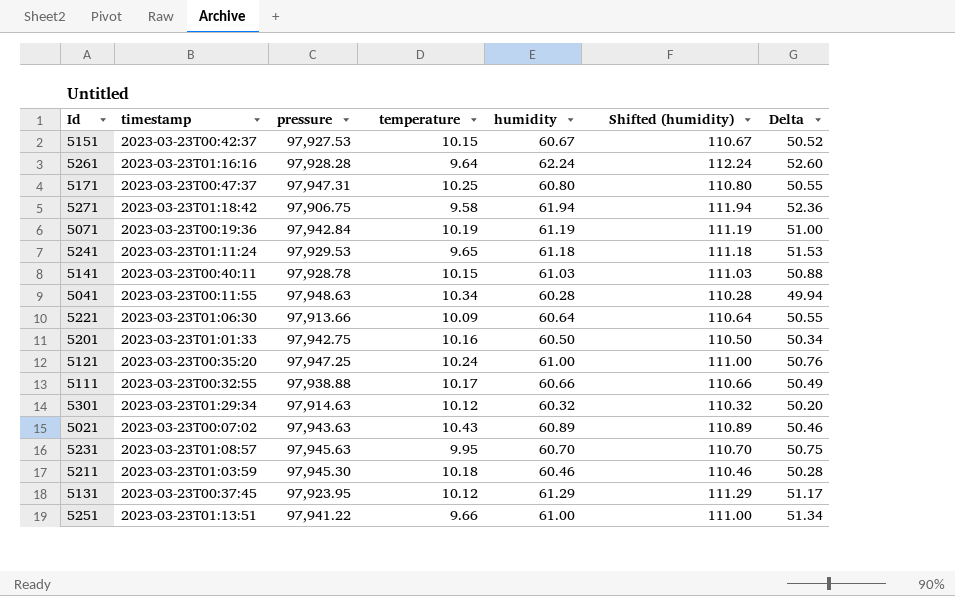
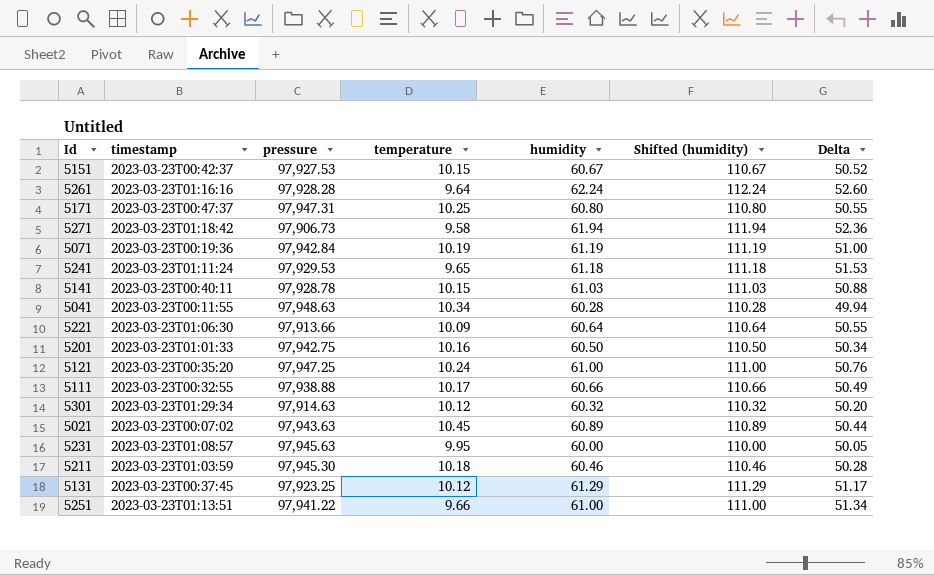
5271 | pressure: 97,906.75 -> 97,906.73
5021 | temperature: 10.43 -> 10.45
5021 | Delta: 50.46 -> 50.44
5231 | humidity: 60.70 -> 60.00
5231 | Shifted (humidity): 110.70 -> 110.00
5231 | Delta: 50.75 -> 50.05
5131 | pressure: 97,923.95 -> 97,923.25

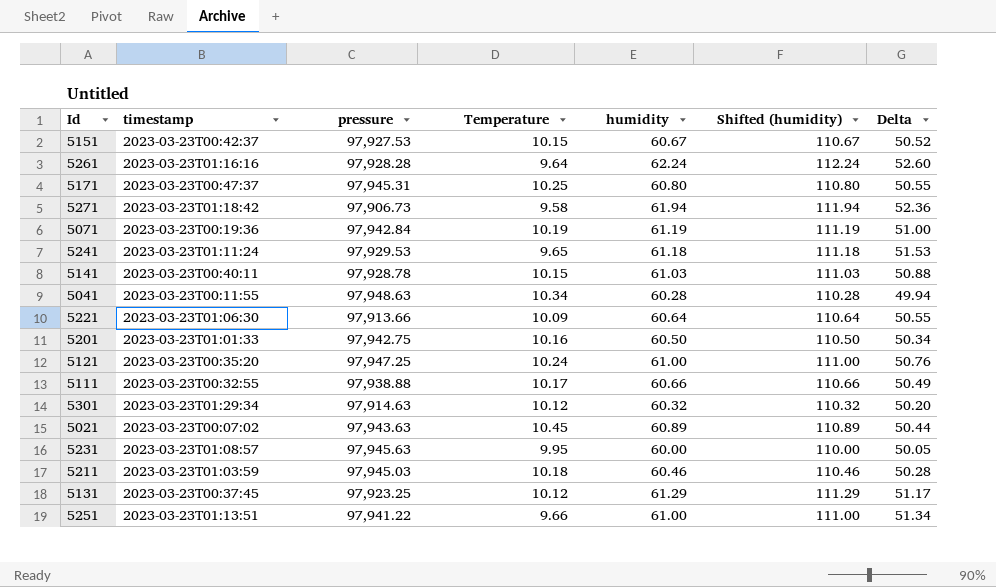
column name: temperature -> Temperature
5171 | pressure: 97,947.31 -> 97,945.31
5211 | pressure: 97,945.30 -> 97,945.03

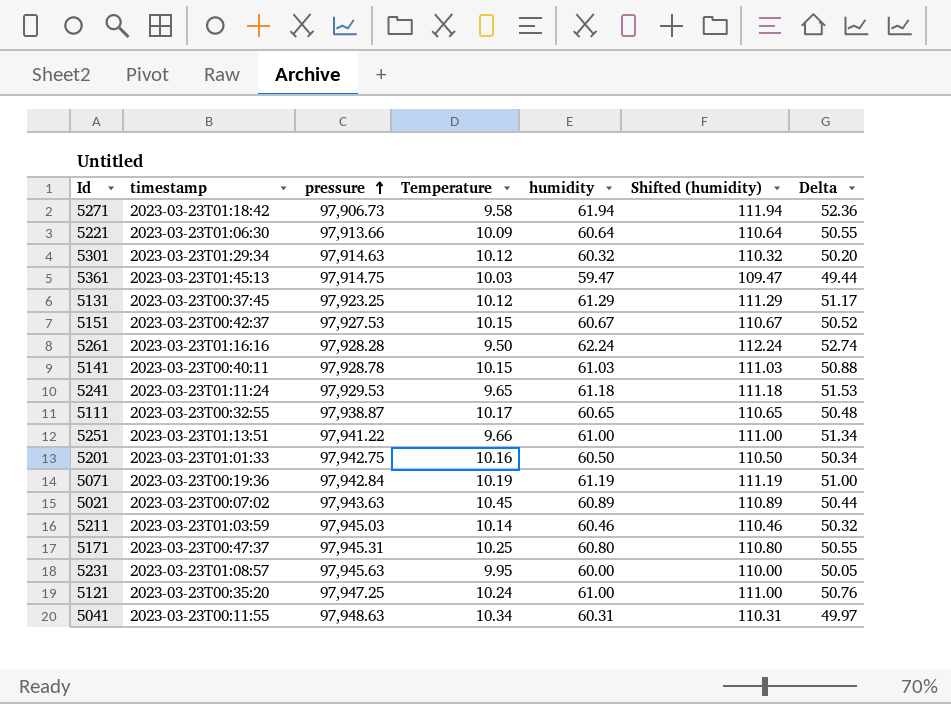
row order: none -> pressure ascending
row 5361: none -> 2023-03-23T01:45:13 | 97,914.75 | 10.03 | 59.47 | 109.47 | 49.44
5261 | Temperature: 9.64 -> 9.50
5261 | Delta: 52.60 -> 52.74
5111 | pressure: 97,938.88 -> 97,938.87
5111 | humidity: 60.66 -> 60.65
5111 | Shifted (humidity): 110.66 -> 110.65
5111 | Delta: 50.49 -> 50.48
5211 | Temperature: 10.18 -> 10.14
5211 | Delta: 50.28 -> 50.32
5041 | humidity: 60.28 -> 60.31
5041 | Shifted (humidity): 110.28 -> 110.31
5041 | Delta: 49.94 -> 49.97

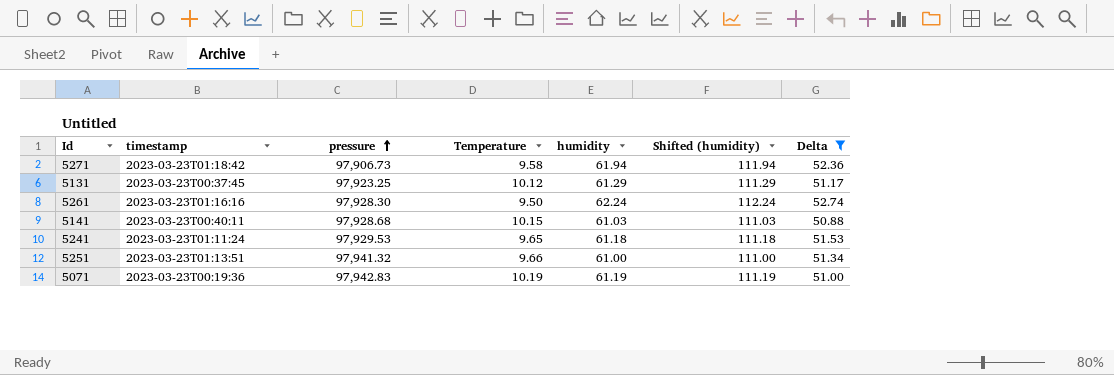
filter: none -> Delta >= 50.88
5261 | pressure: 97,928.28 -> 97,928.30
5141 | pressure: 97,928.78 -> 97,928.68
5251 | pressure: 97,941.22 -> 97,941.32
5071 | pressure: 97,942.84 -> 97,942.83

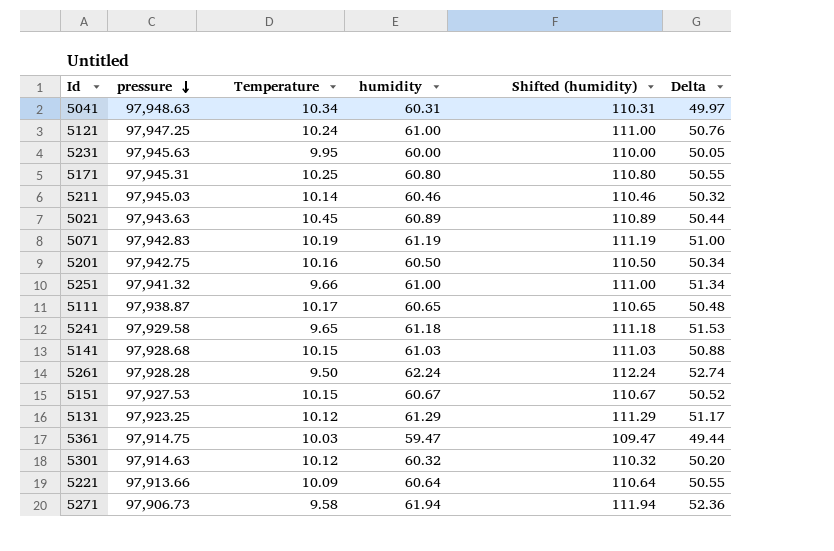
filter: Delta >= 50.88 -> none
row order: pressure ascending -> pressure descending
column timestamp | position: 2 -> none
5241 | pressure: 97,929.53 -> 97,929.58
5261 | pressure: 97,928.30 -> 97,928.28

